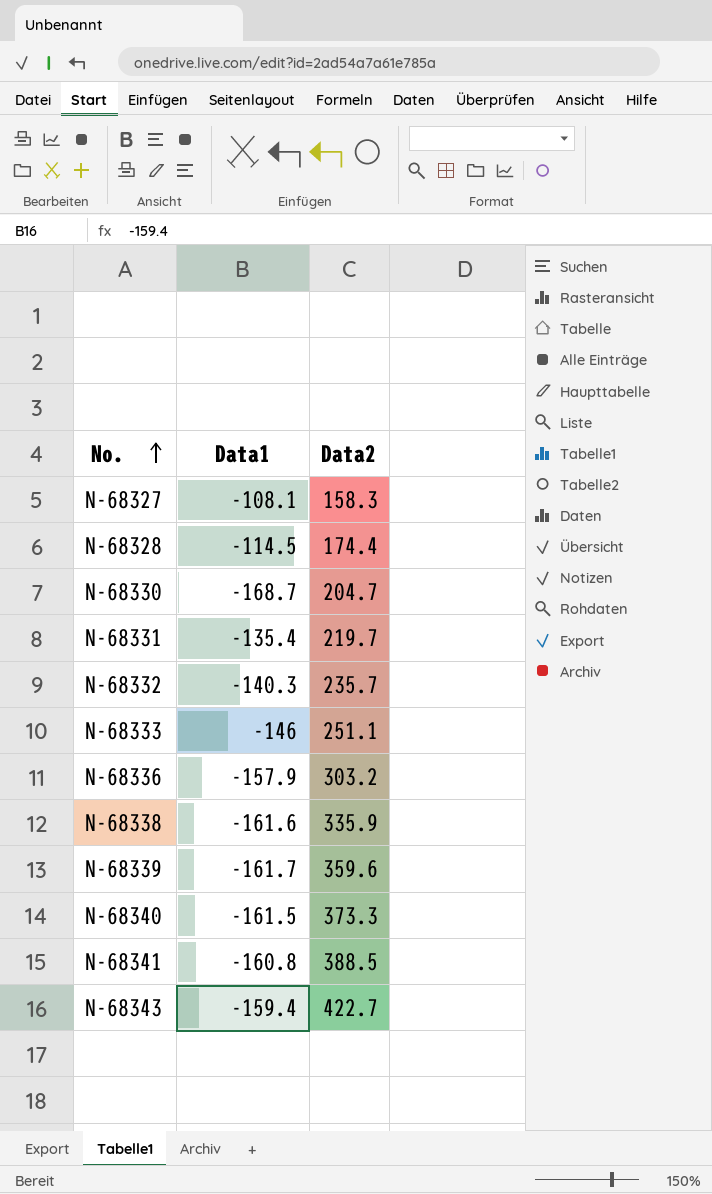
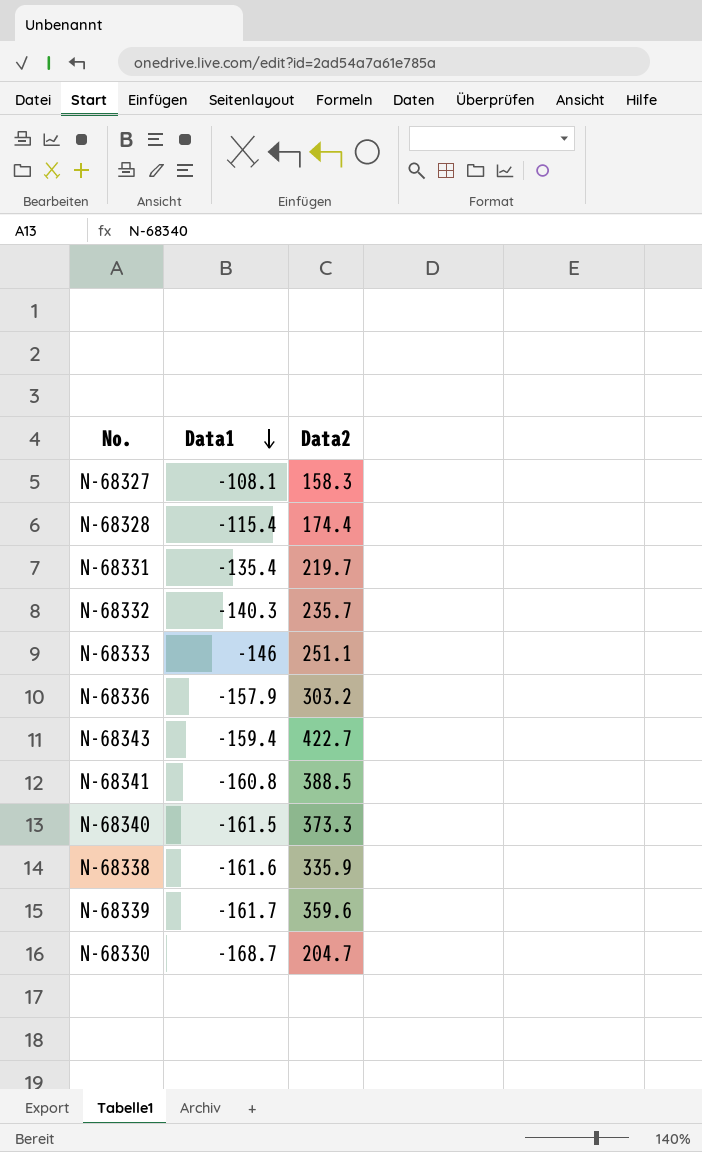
row order: No. ascending -> Data1 descending
N-68328 | Data1: -114.5 -> -115.4

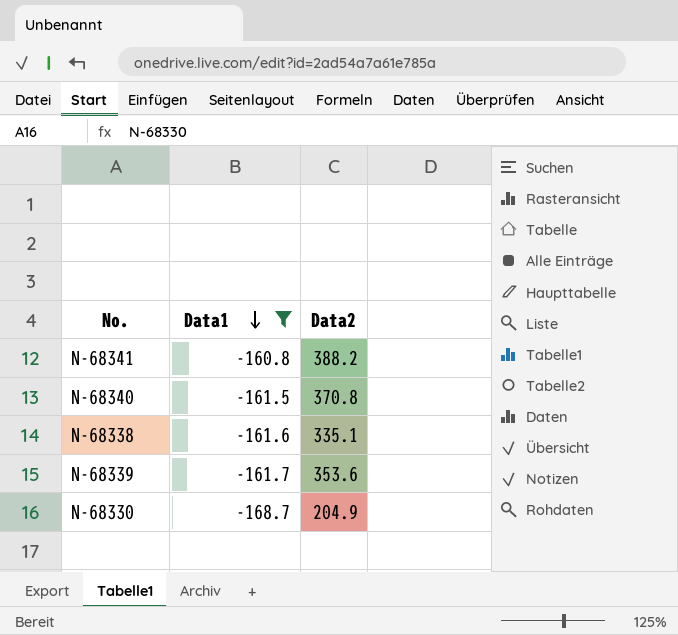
filter: none -> Data1 <= -160.8
N-68341 | Data2: 388.5 -> 388.2
N-68340 | Data2: 373.3 -> 370.8
N-68338 | Data2: 335.9 -> 335.1
N-68339 | Data2: 359.6 -> 353.6
N-68330 | Data2: 204.7 -> 204.9

